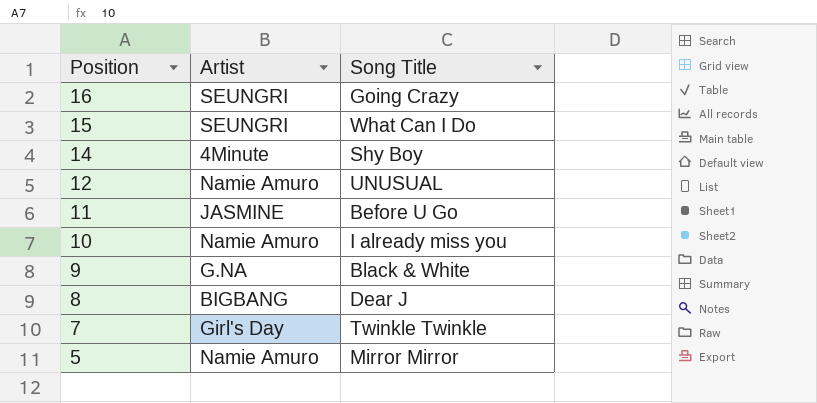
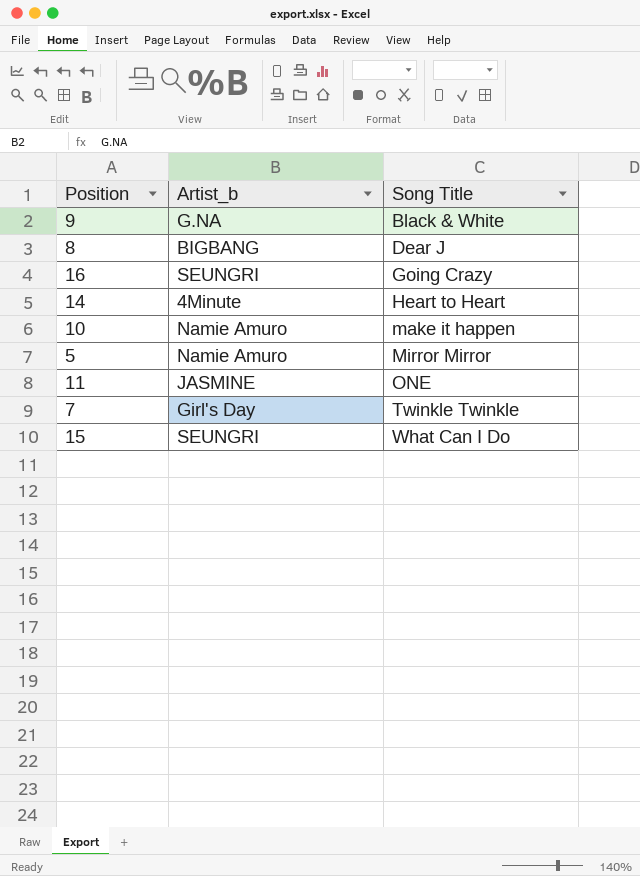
row order: Position descending -> Song Title ascending
column name: Artist -> Artist_b
row 12: Namie Amuro | UNUSUAL -> none
14 | Song Title: Shy Boy -> Heart to Heart
10 | Song Title: I already miss you -> make it happen
11 | Song Title: Before U Go -> ONE

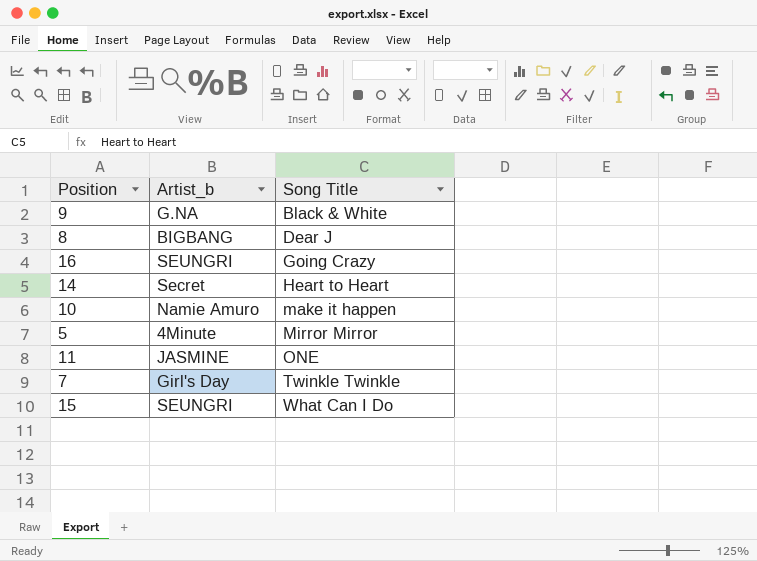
14 | Artist_b: 4Minute -> Secret
5 | Artist_b: Namie Amuro -> 4Minute

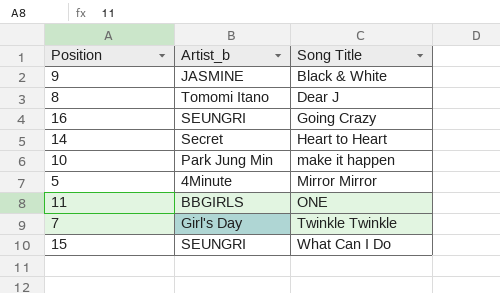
9 | Artist_b: G.NA -> JASMINE
8 | Artist_b: BIGBANG -> Tomomi Itano
10 | Artist_b: Namie Amuro -> Park Jung Min
11 | Artist_b: JASMINE -> BBGIRLS

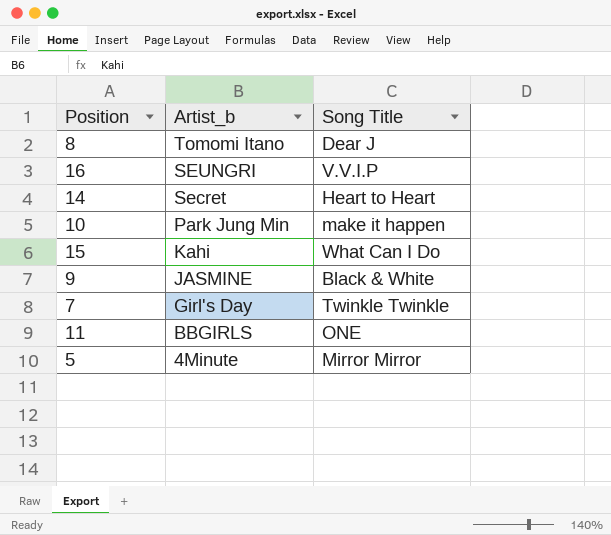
row order: Song Title ascending -> Artist_b descending
16 | Song Title: Going Crazy -> V.V.I.P
15 | Artist_b: SEUNGRI -> Kahi

